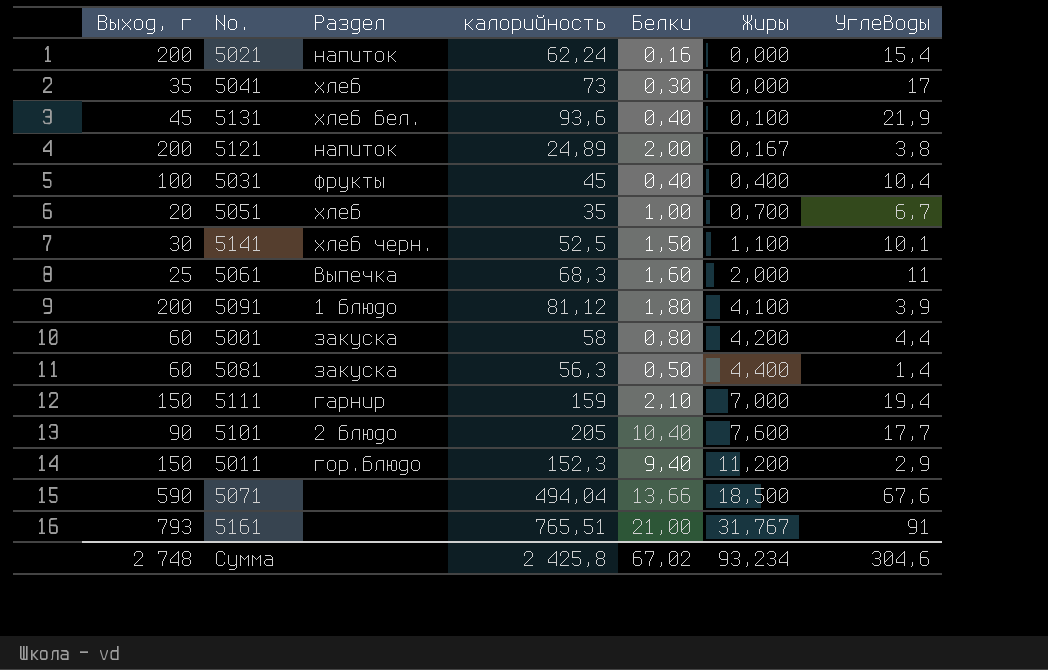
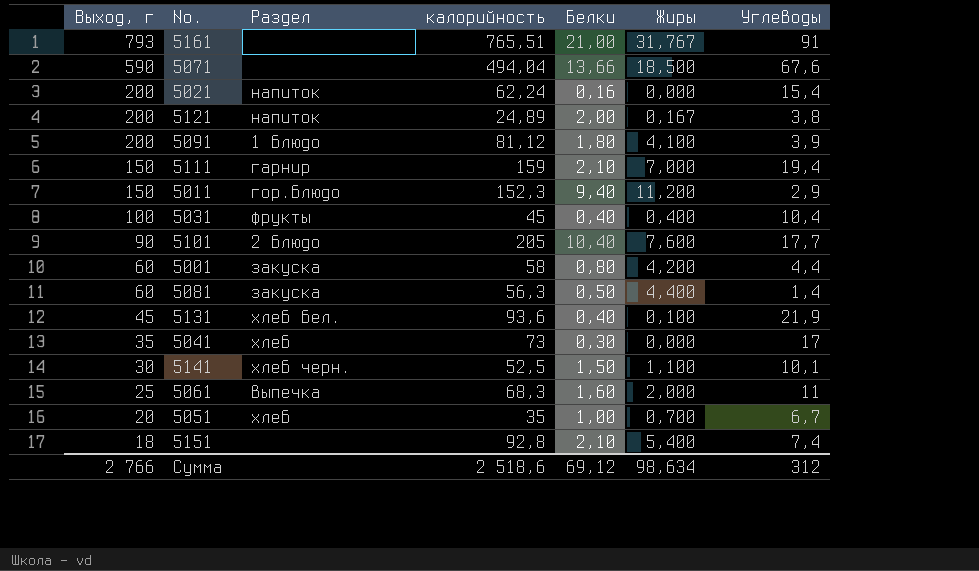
row order: Жиры ascending -> Выход, г descending
row 5151: none -> 18 | none | 92,8 | 2,10 | 5,400 | 7,4
Сумма | Выход, г: 2 748 -> 2 766
Сумма | калорийность: 2 425,8 -> 2 518,6
Сумма | Белки: 67,02 -> 69,12
Сумма | Жиры: 93,234 -> 98,634
Сумма | Углеводы: 304,6 -> 312

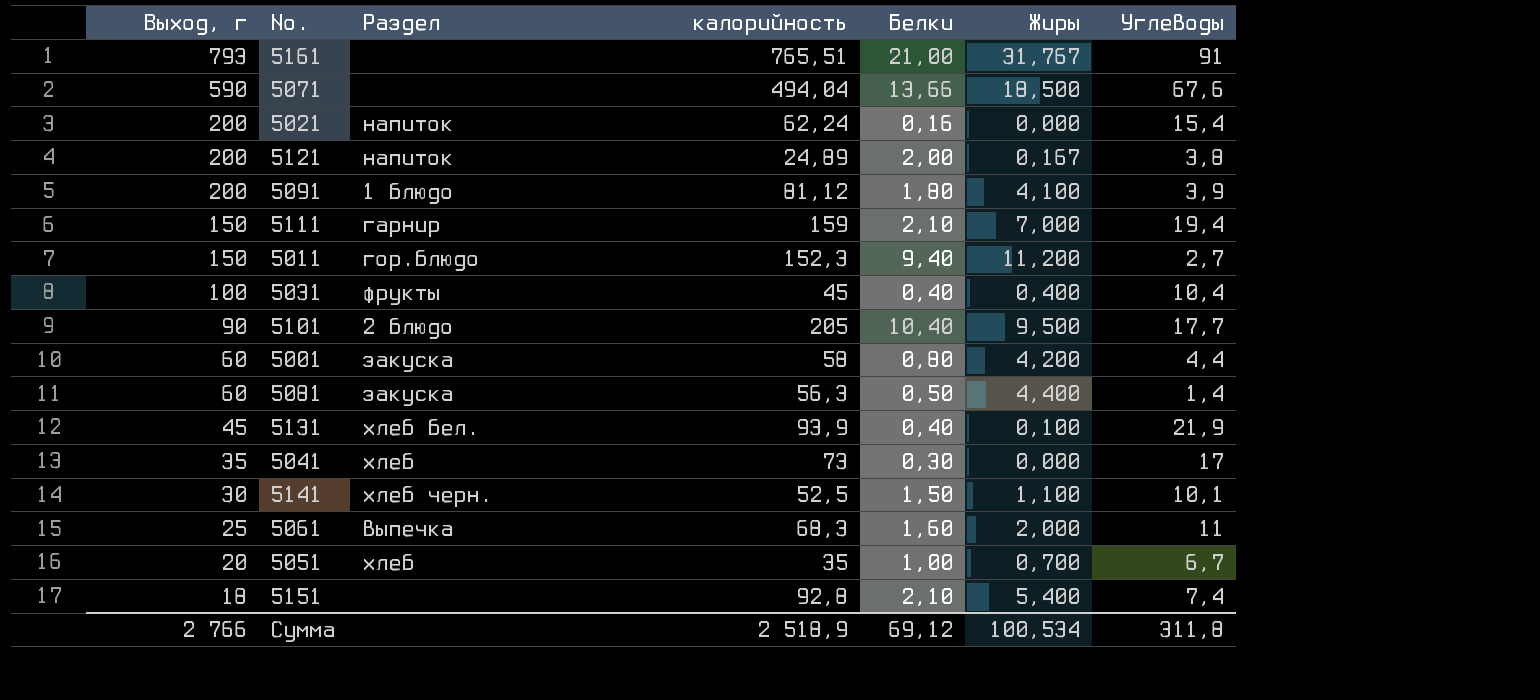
5011 | Углеводы: 2,9 -> 2,7
5101 | Жиры: 7,600 -> 9,500
5131 | калорийность: 93,6 -> 93,9
Сумма | калорийность: 2 518,6 -> 2 518,9
Сумма | Жиры: 98,634 -> 100,534
Сумма | Углеводы: 312 -> 311,8

